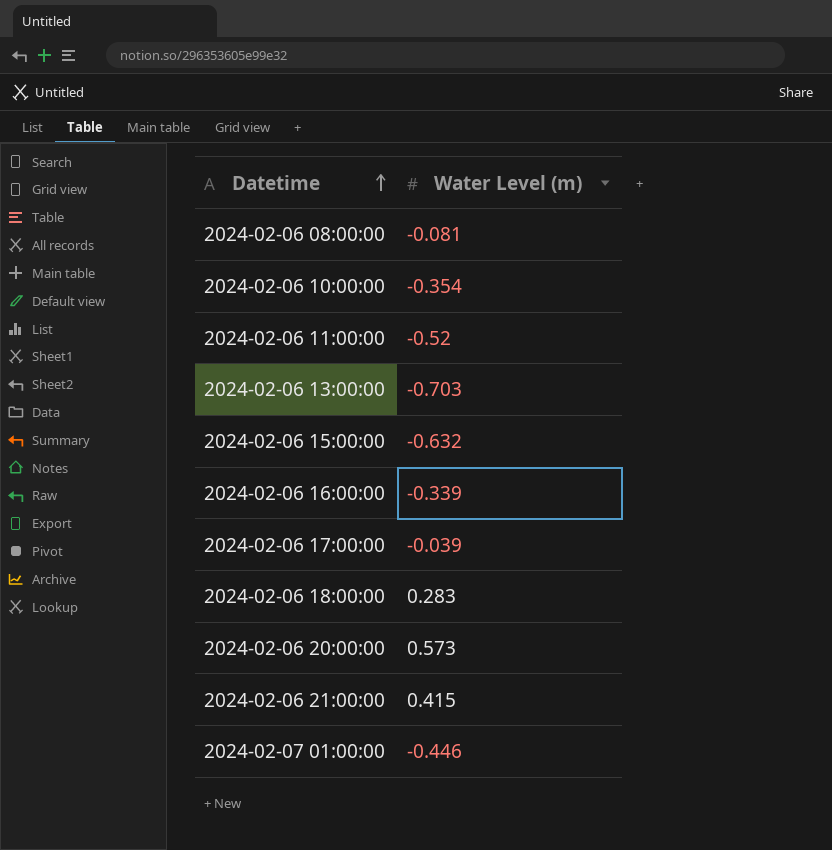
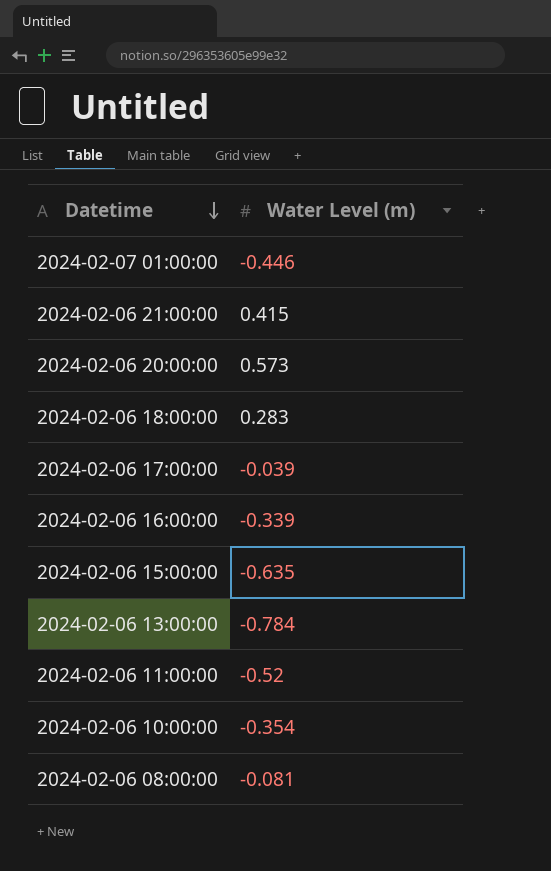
row order: Datetime ascending -> Datetime descending
2024-02-06 15:00:00 | Water Level (m): -0.632 -> -0.635
2024-02-06 13:00:00 | Water Level (m): -0.703 -> -0.784

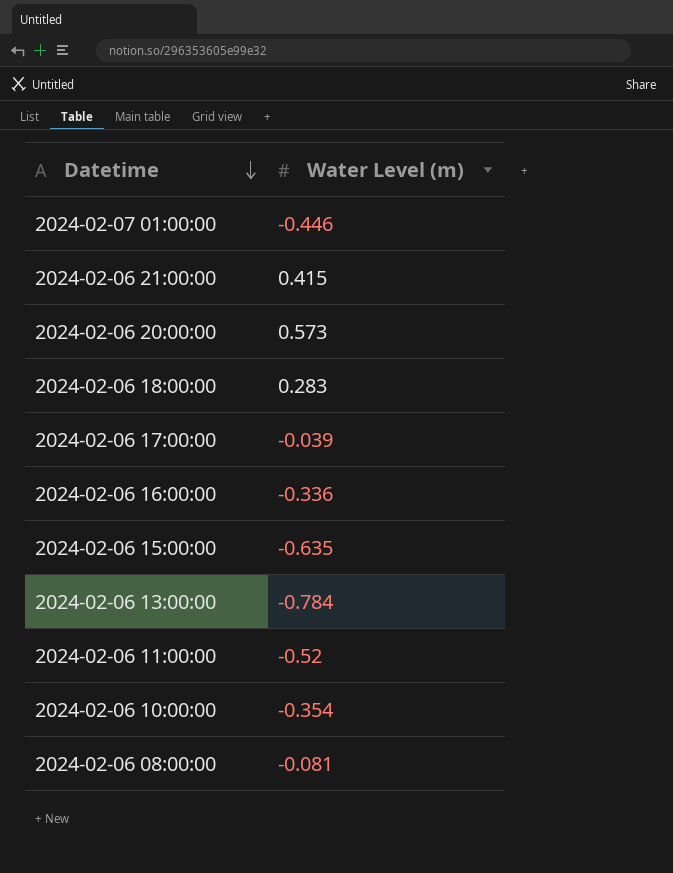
2024-02-06 16:00:00 | Water Level (m): -0.339 -> -0.336

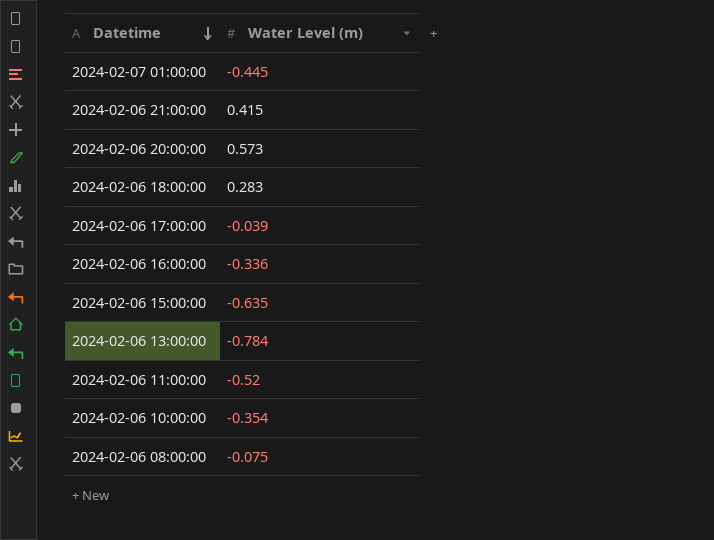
2024-02-07 01:00:00 | Water Level (m): -0.446 -> -0.445
2024-02-06 08:00:00 | Water Level (m): -0.081 -> -0.075

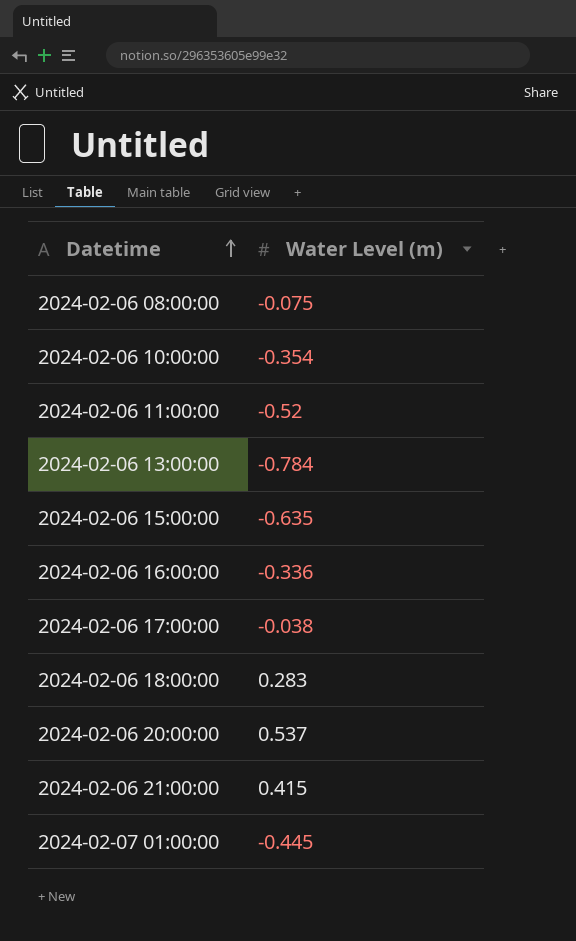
row order: Datetime descending -> Datetime ascending
2024-02-06 17:00:00 | Water Level (m): -0.039 -> -0.038
2024-02-06 20:00:00 | Water Level (m): 0.573 -> 0.537

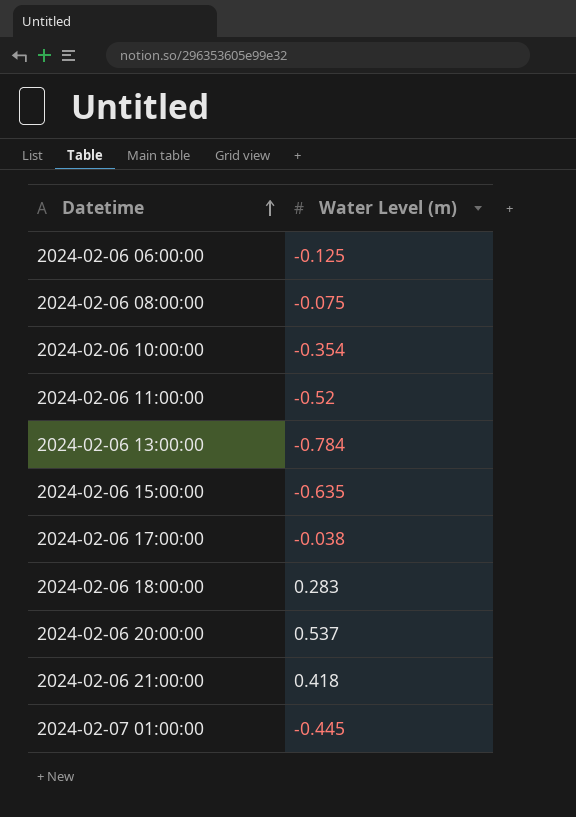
row 2024-02-06 16:00:00: -0.336 -> none
row 2024-02-06 06:00:00: none -> -0.125
2024-02-06 21:00:00 | Water Level (m): 0.415 -> 0.418

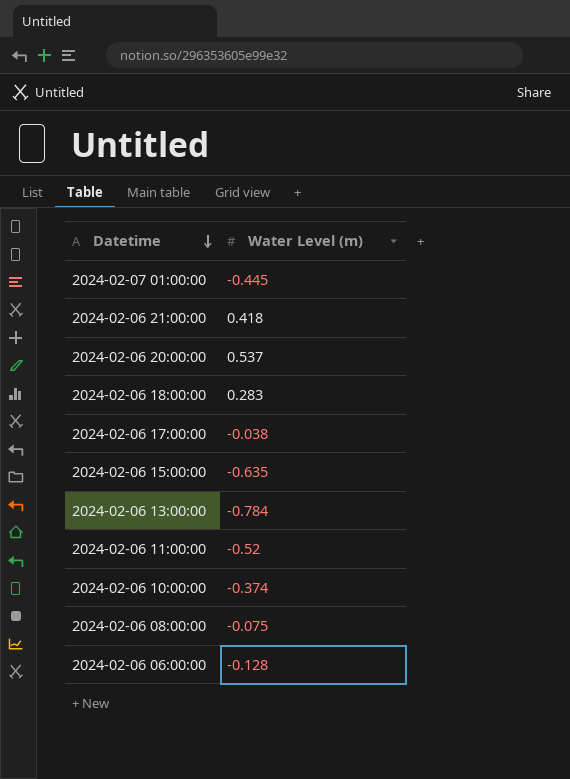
row order: Datetime ascending -> Datetime descending
2024-02-06 10:00:00 | Water Level (m): -0.354 -> -0.374
2024-02-06 06:00:00 | Water Level (m): -0.125 -> -0.128

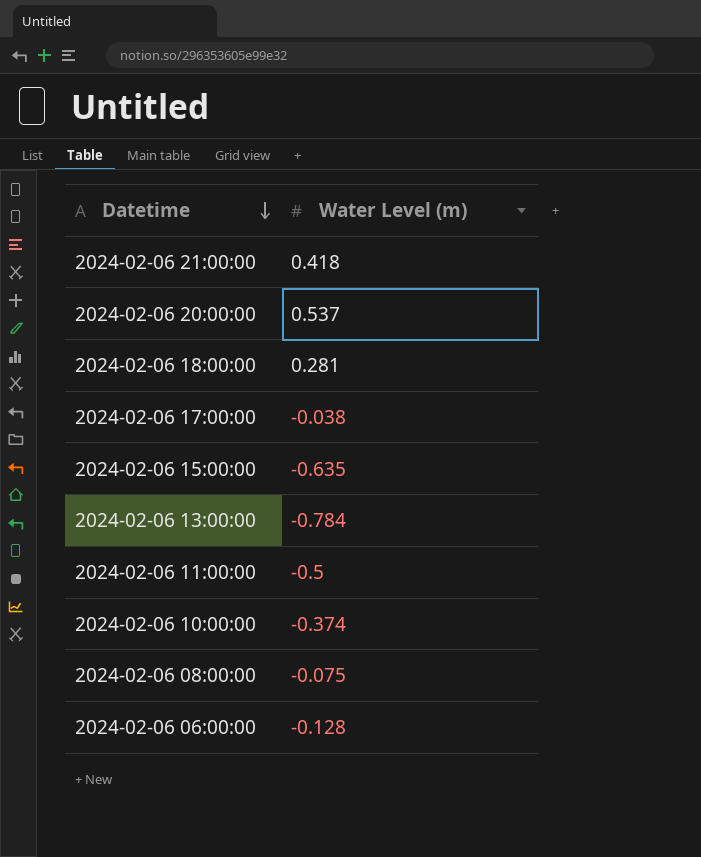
row 2024-02-07 01:00:00: -0.445 -> none
2024-02-06 18:00:00 | Water Level (m): 0.283 -> 0.281
2024-02-06 11:00:00 | Water Level (m): -0.52 -> -0.5

